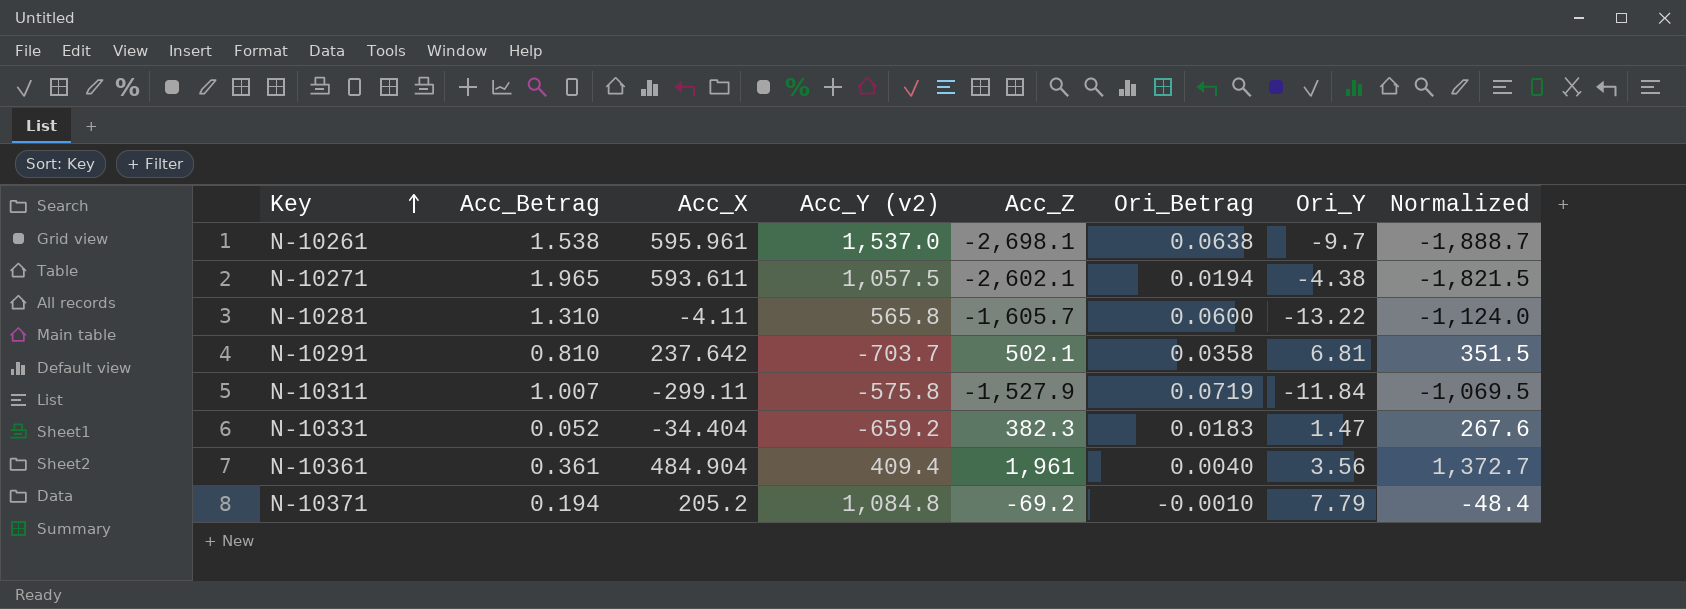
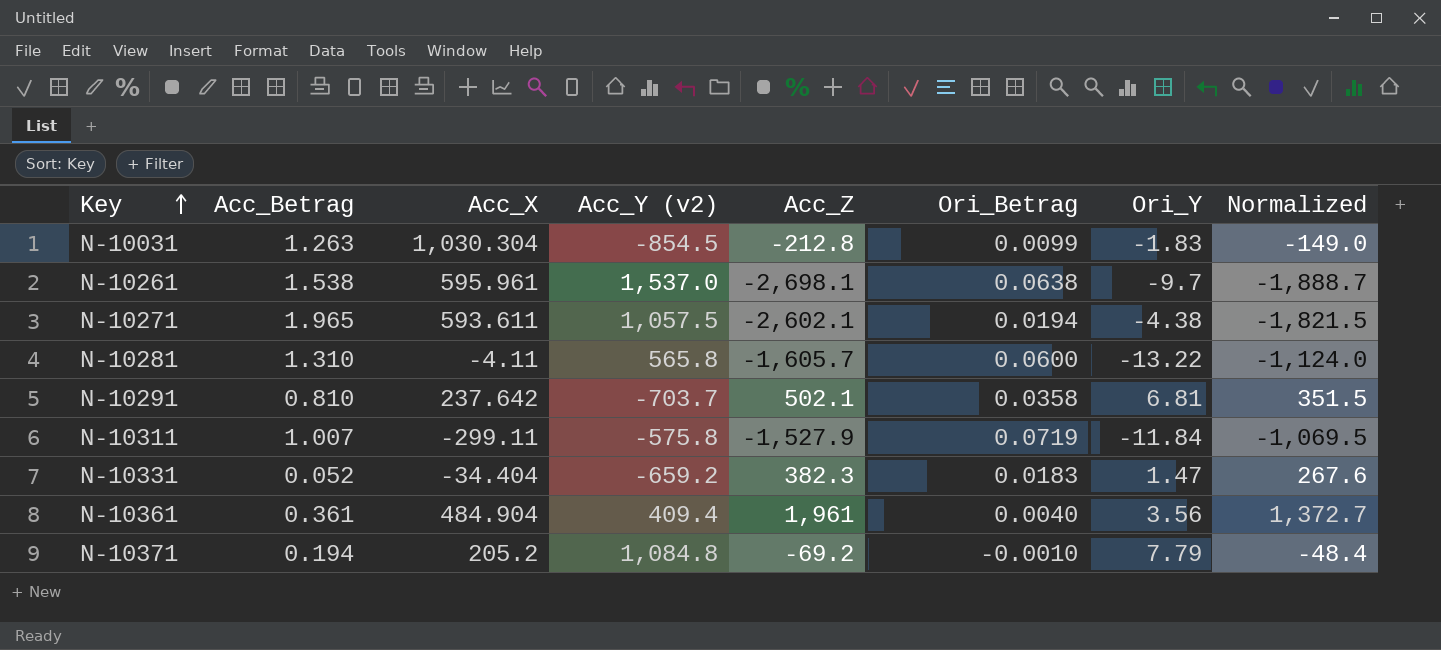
row N-10031: none -> 1.263 | 1,030.304 | -854.5 | -212.8 | 0.0099 | -1.83 | -149.0

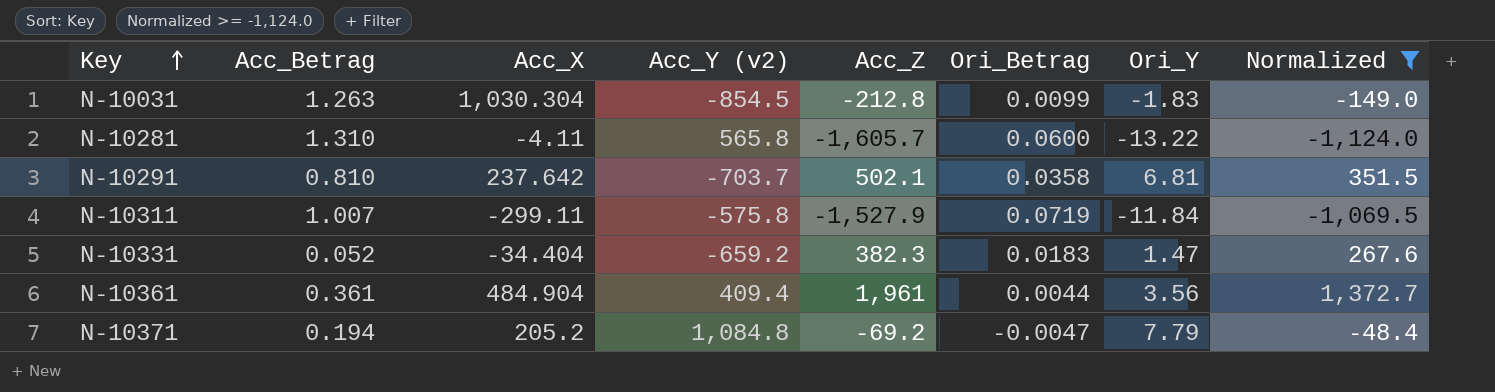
filter: none -> Normalized >= -1,124.0
N-10361 | Ori_Betrag: 0.0040 -> 0.0044
N-10371 | Ori_Betrag: -0.0010 -> -0.0047

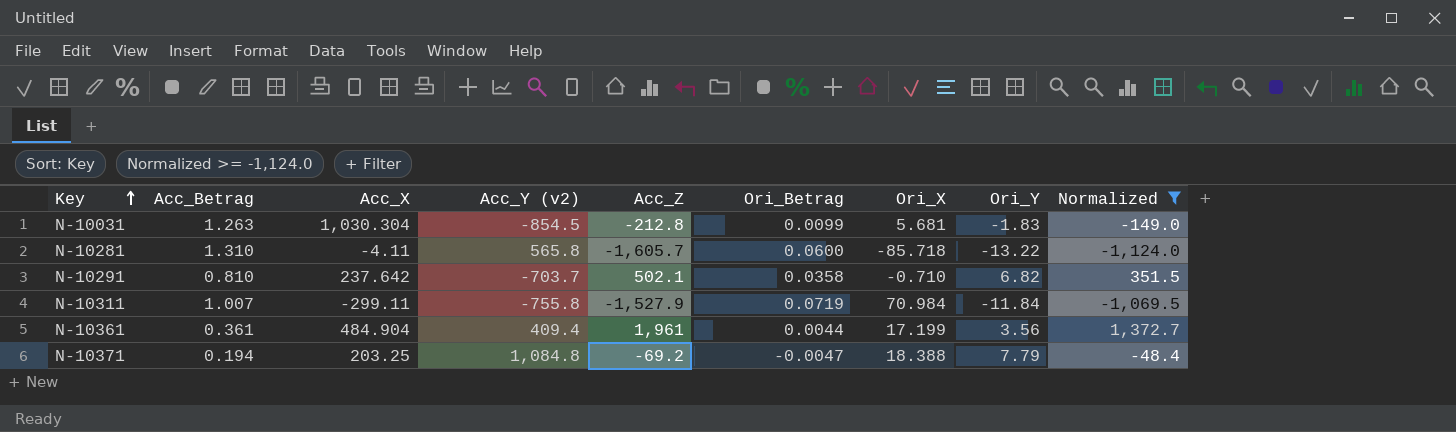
column Ori_X | position: none -> 7
row N-10331: 0.052 | -34.404 | -659.2 | 382.3 | 0.0183 | 1.47 | 267.6 -> none
N-10291 | Ori_Y: 6.81 -> 6.82
N-10311 | Acc_Y (v2): -575.8 -> -755.8
N-10371 | Acc_X: 205.2 -> 203.25

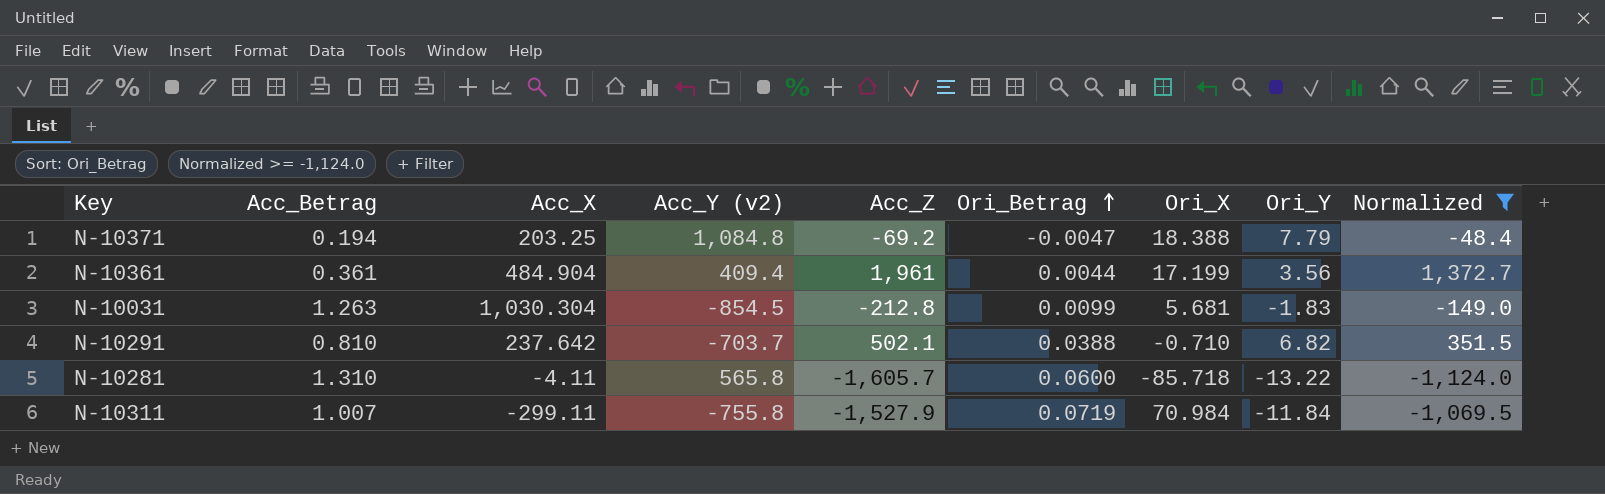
row order: Key ascending -> Ori_Betrag ascending
N-10291 | Ori_Betrag: 0.0358 -> 0.0388

